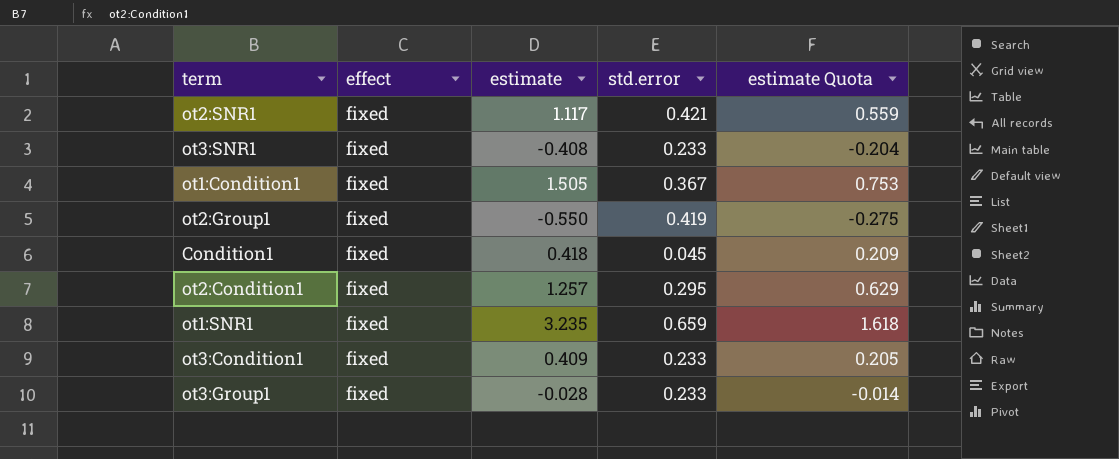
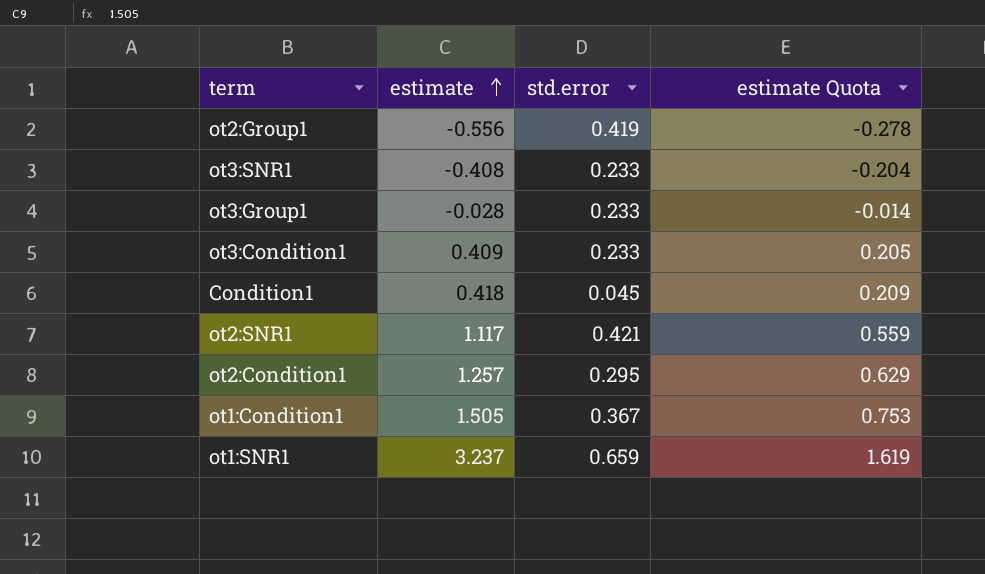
row order: none -> estimate ascending
column effect | position: 2 -> none
ot2:Group1 | estimate: -0.550 -> -0.556
ot2:Group1 | estimate Quota: -0.275 -> -0.278
ot1:SNR1 | estimate: 3.235 -> 3.237
ot1:SNR1 | estimate Quota: 1.618 -> 1.619

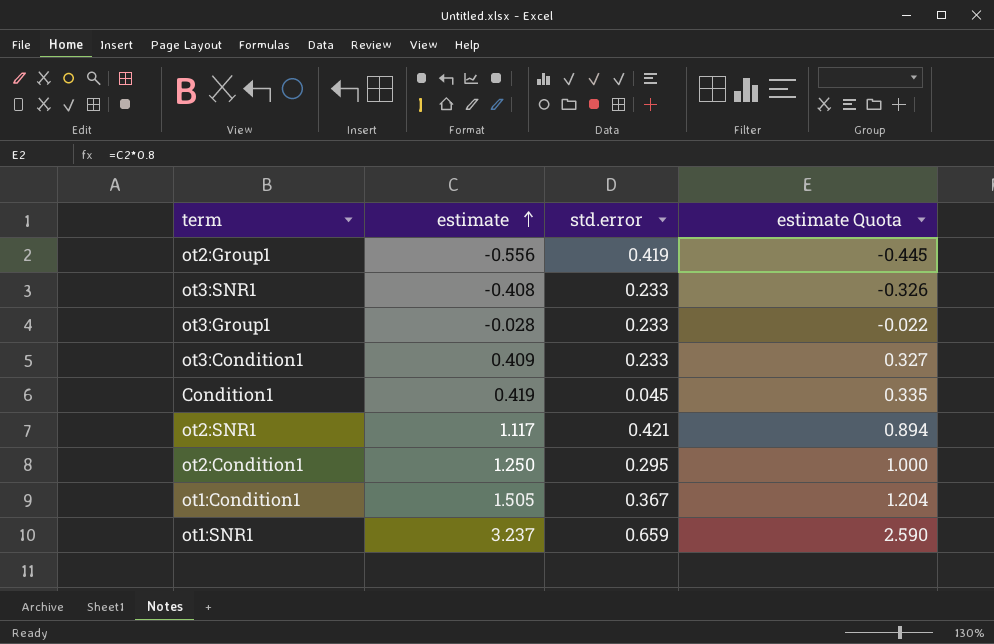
column estimate Quota | formula: [estimate] * 0.5 -> [estimate] * 0.8
Condition1 | estimate: 0.418 -> 0.419
ot2:Condition1 | estimate: 1.257 -> 1.250

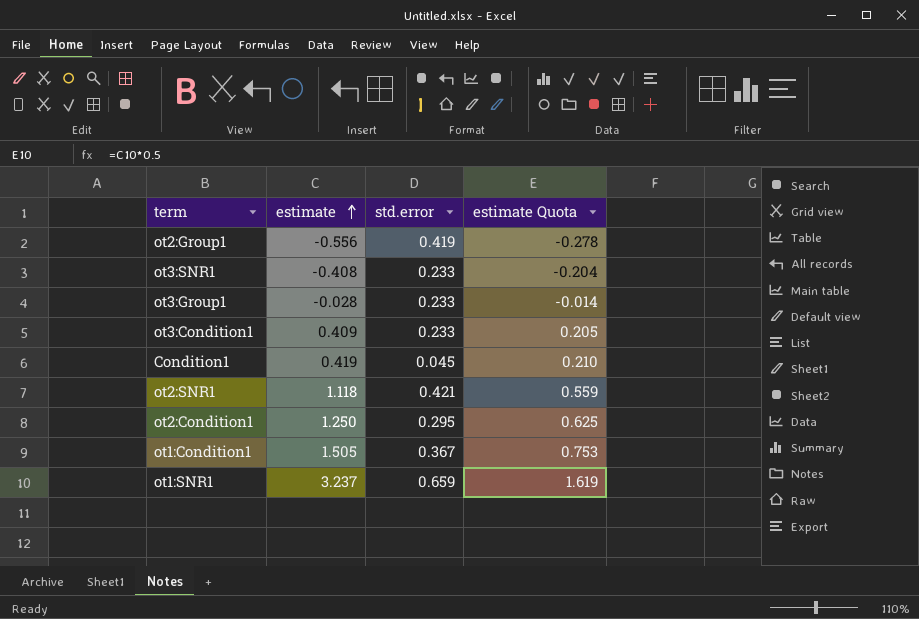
column estimate Quota | formula: [estimate] * 0.8 -> [estimate] * 0.5
ot2:SNR1 | estimate: 1.117 -> 1.118

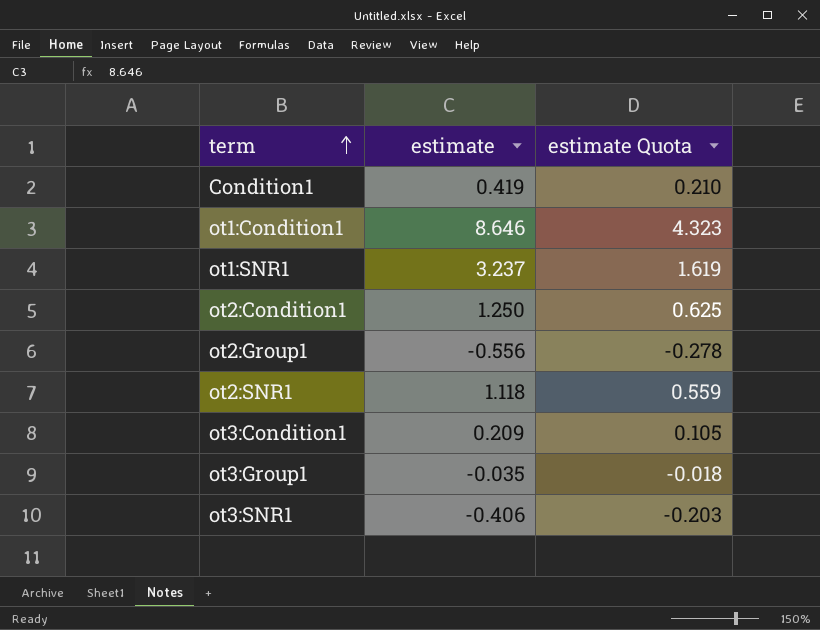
row order: estimate ascending -> term ascending
column std.error | position: 3 -> none
ot1:Condition1 | estimate: 1.505 -> 8.646
ot1:Condition1 | estimate Quota: 0.753 -> 4.323
ot3:Condition1 | estimate: 0.409 -> 0.209
ot3:Condition1 | estimate Quota: 0.205 -> 0.105
ot3:Group1 | estimate: -0.028 -> -0.035
ot3:Group1 | estimate Quota: -0.014 -> -0.018
ot3:SNR1 | estimate: -0.408 -> -0.406
ot3:SNR1 | estimate Quota: -0.204 -> -0.203

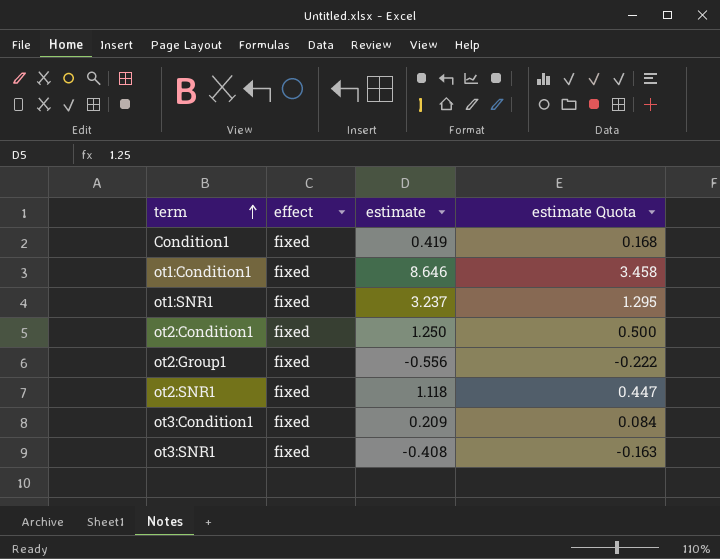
column effect | position: none -> 2
column estimate Quota | formula: [estimate] * 0.5 -> [estimate] * 0.4
row ot3:Group1: -0.035 | -0.018 -> none
ot3:SNR1 | estimate: -0.406 -> -0.408

